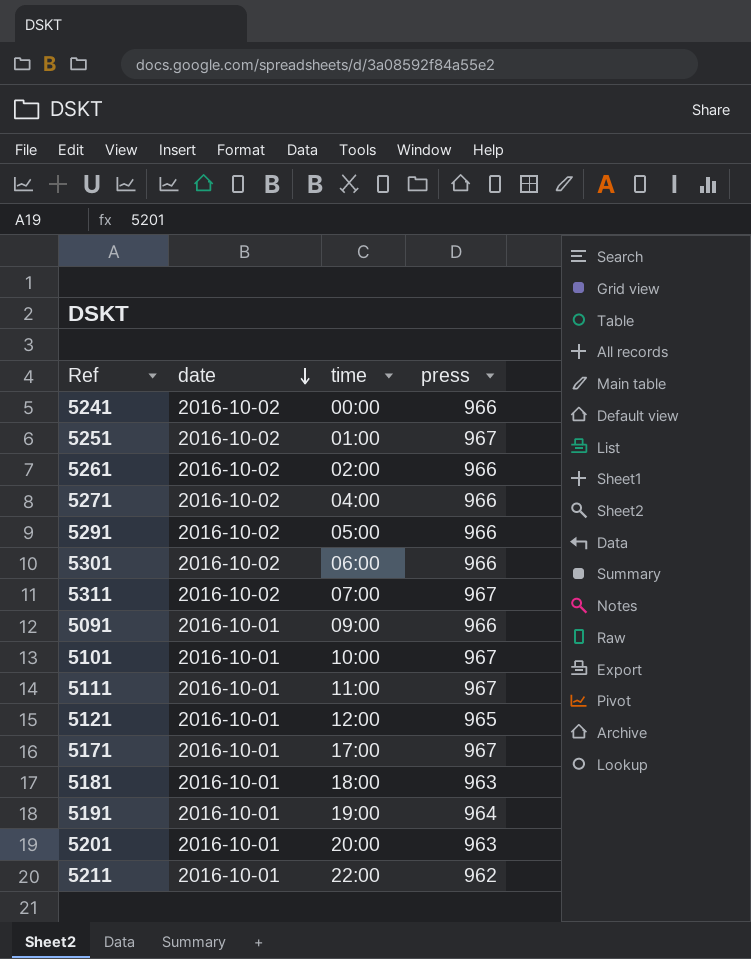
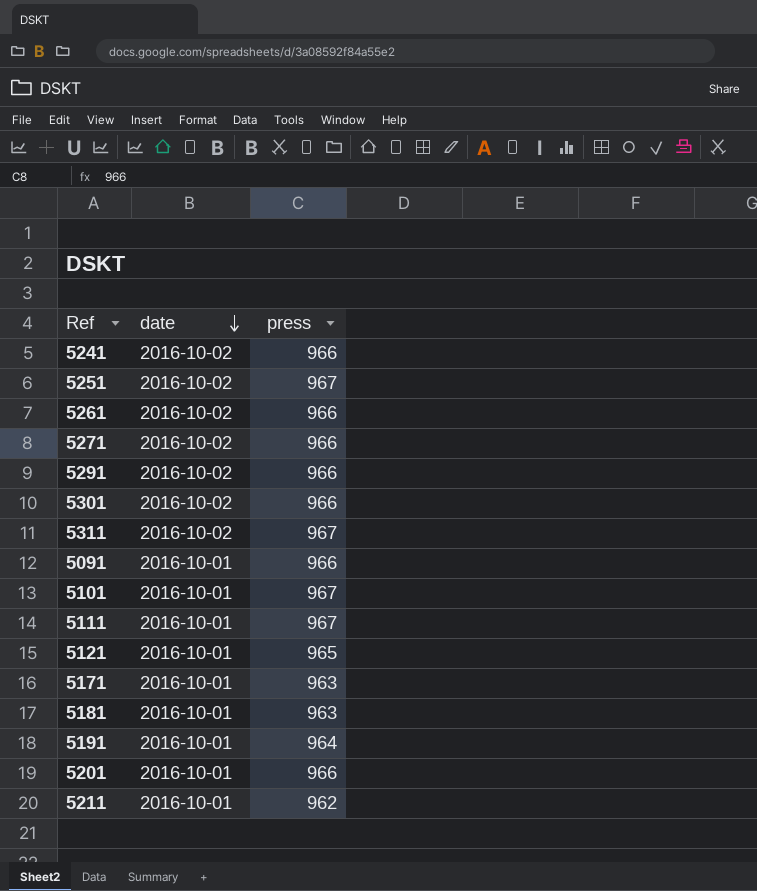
column time | position: 3 -> none
5171 | press: 967 -> 963
5201 | press: 963 -> 966

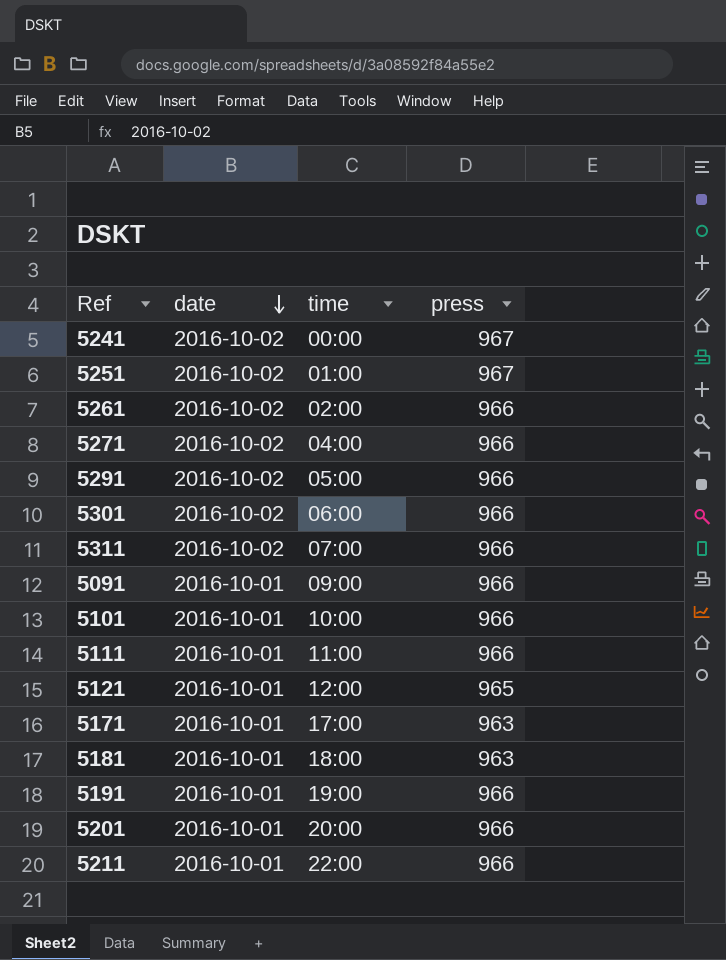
column time | position: none -> 3
5241 | press: 966 -> 967
5311 | press: 967 -> 966
5101 | press: 967 -> 966
5111 | press: 967 -> 966
5191 | press: 964 -> 966
5211 | press: 962 -> 966

